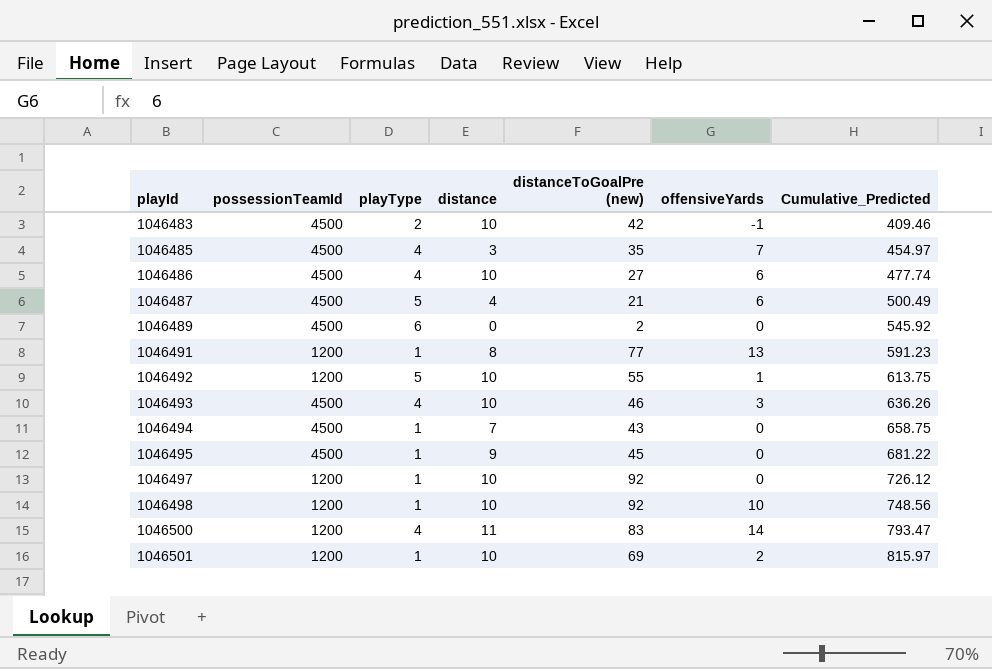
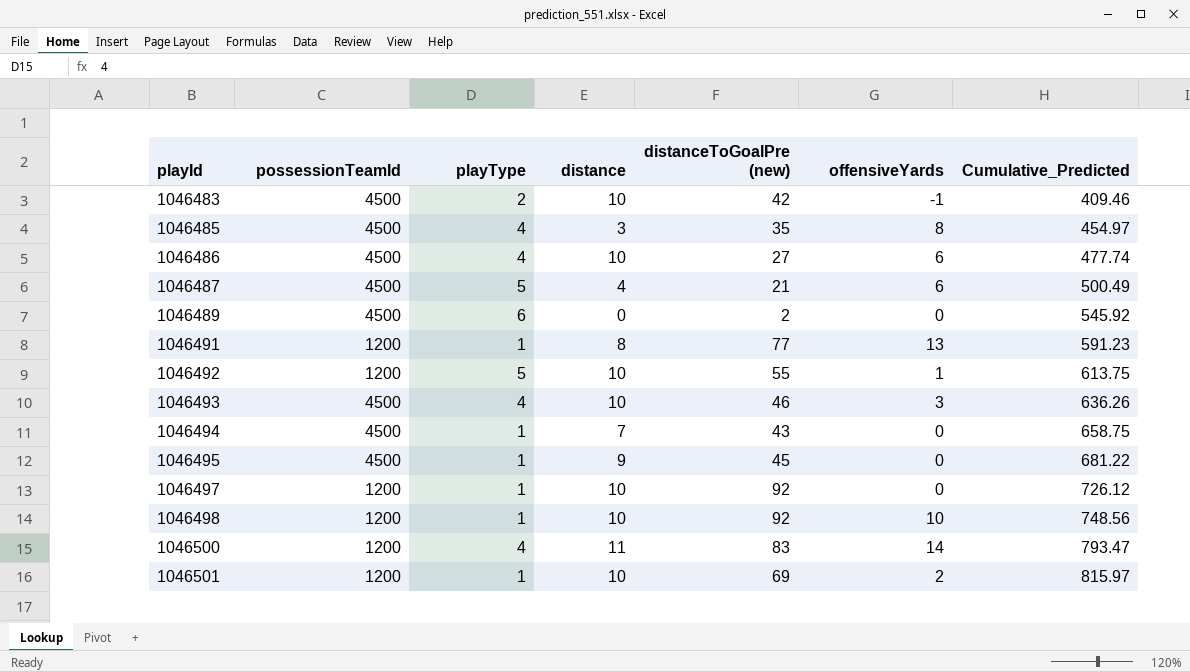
1046485 | offensiveYards: 7 -> 8

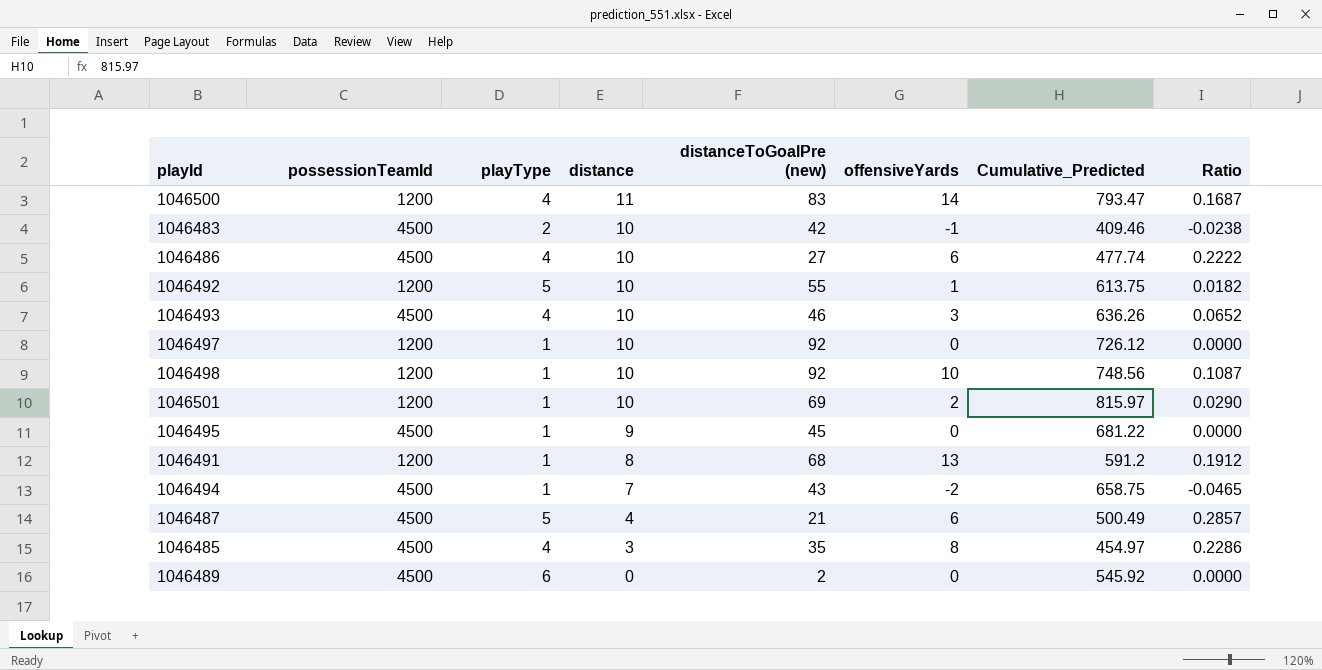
row order: playId ascending -> distance descending
column Ratio | formula: none -> [offensiveYards] / [distanceToGoalPre (new)]
1046491 | distanceToGoalPre (new): 77 -> 68
1046491 | Cumulative_Predicted: 591.23 -> 591.2
1046494 | offensiveYards: 0 -> -2

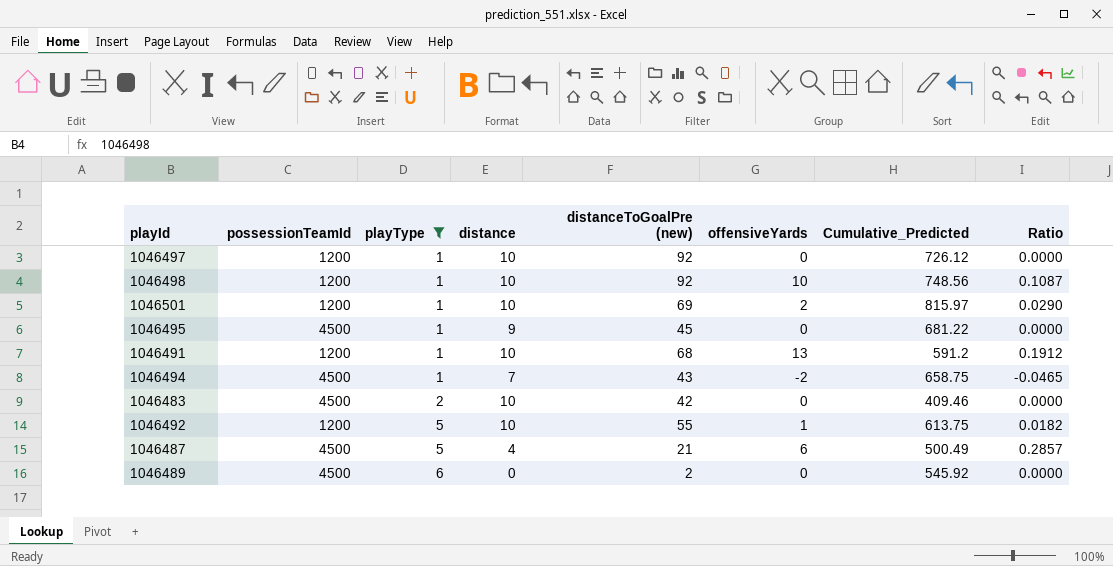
filter: none -> playType != 4
row order: distance descending -> playType ascending
1046491 | distance: 8 -> 10
1046483 | offensiveYards: -1 -> 0
1046483 | Ratio: -0.0238 -> 0.0000

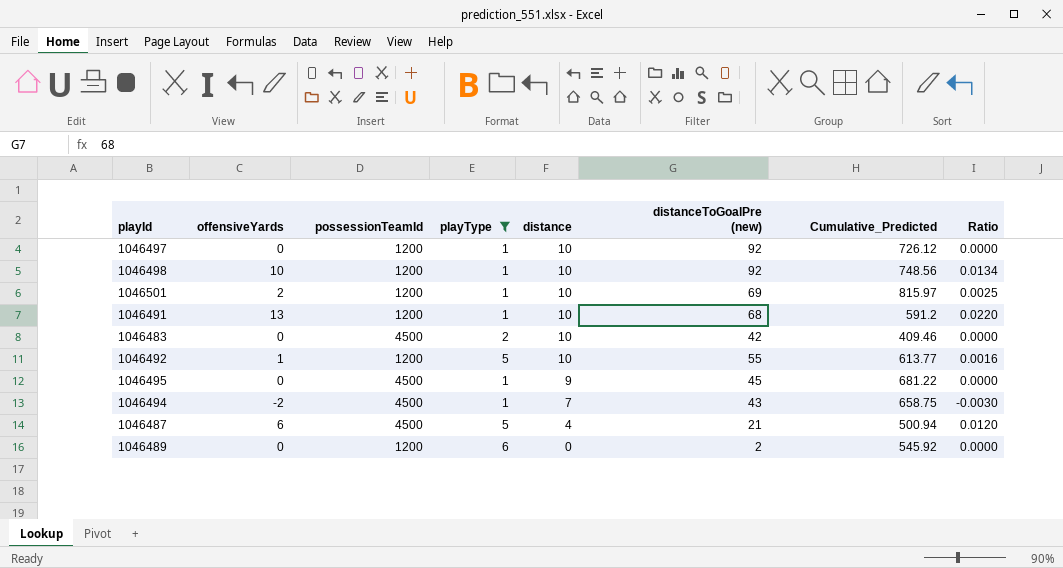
row order: playType ascending -> distance descending
column offensiveYards | position: 6 -> 2
column Ratio | formula: [offensiveYards] / [distanceToGoalPre (new)] -> [offensiveYards] / [Cumulative_Predicted]
1046492 | Cumulative_Predicted: 613.75 -> 613.77
1046487 | Cumulative_Predicted: 500.49 -> 500.94
1046489 | possessionTeamId: 4500 -> 1200

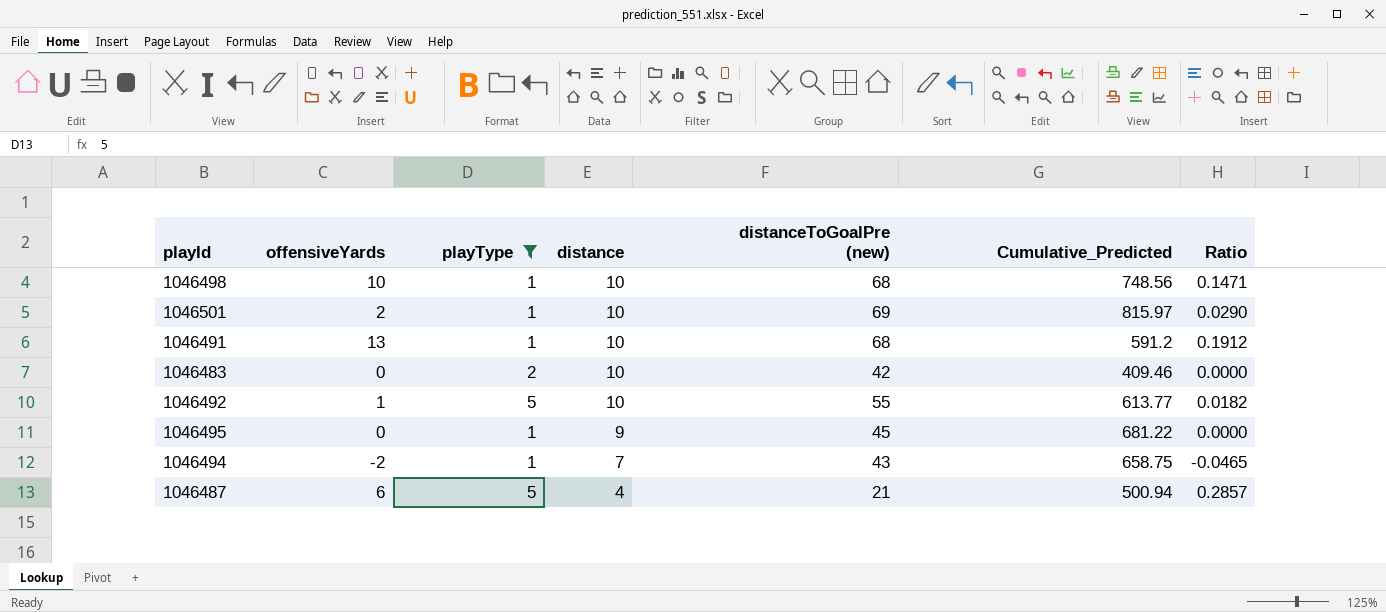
column possessionTeamId | position: 3 -> none
column Ratio | formula: [offensiveYards] / [Cumulative_Predicted] -> [offensiveYards] / [distanceToGoalPre (new)]
row 1046497: 0 | 1200 | 1 | 10 | 92 | 726.12 | 0.0000 -> none
row 1046489: 0 | 1200 | 6 | 0 | 2 | 545.92 | 0.0000 -> none
1046498 | distanceToGoalPre (new): 92 -> 68

